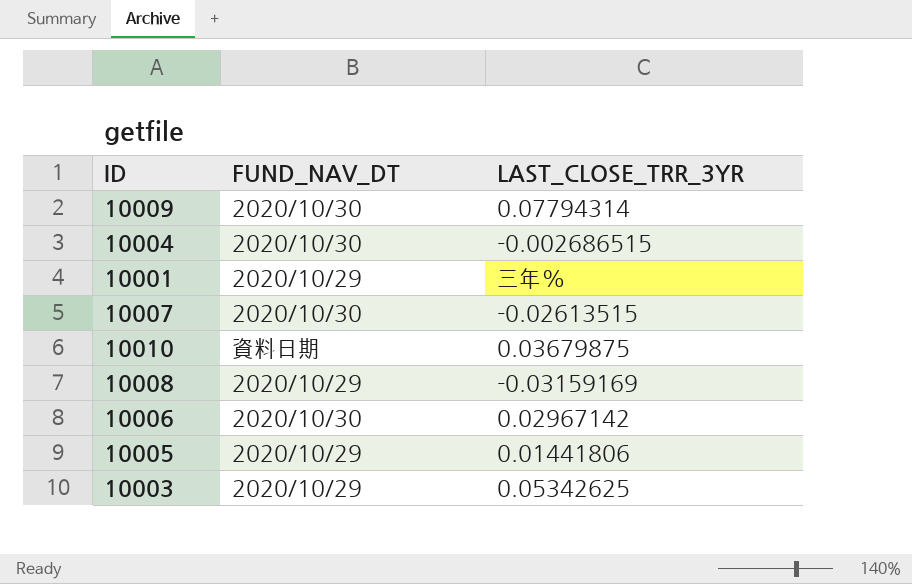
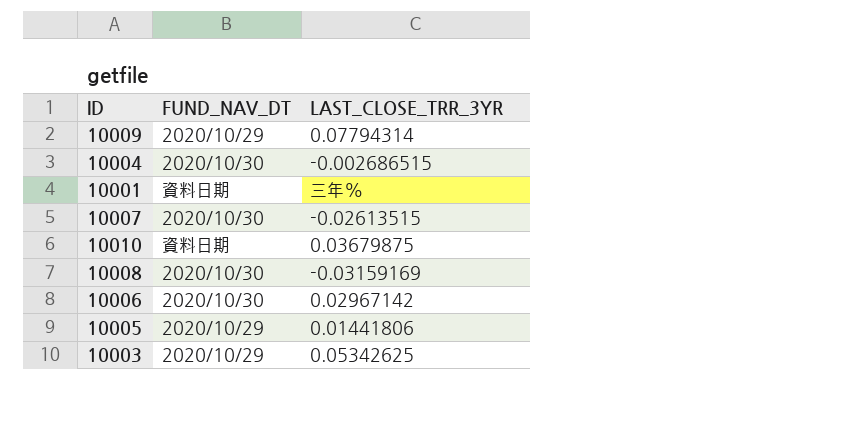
10009 | FUND_NAV_DT: 2020/10/30 -> 2020/10/29
10001 | FUND_NAV_DT: 2020/10/29 -> 資料日期
10008 | FUND_NAV_DT: 2020/10/29 -> 2020/10/30

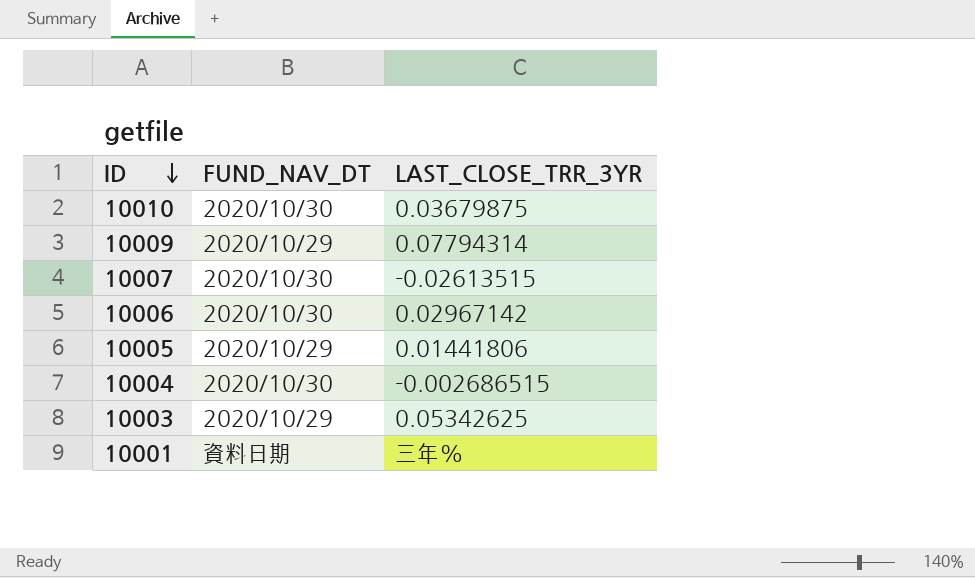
row order: none -> ID descending
row 10008: 2020/10/30 | -0.03159169 -> none
10010 | FUND_NAV_DT: 資料日期 -> 2020/10/30

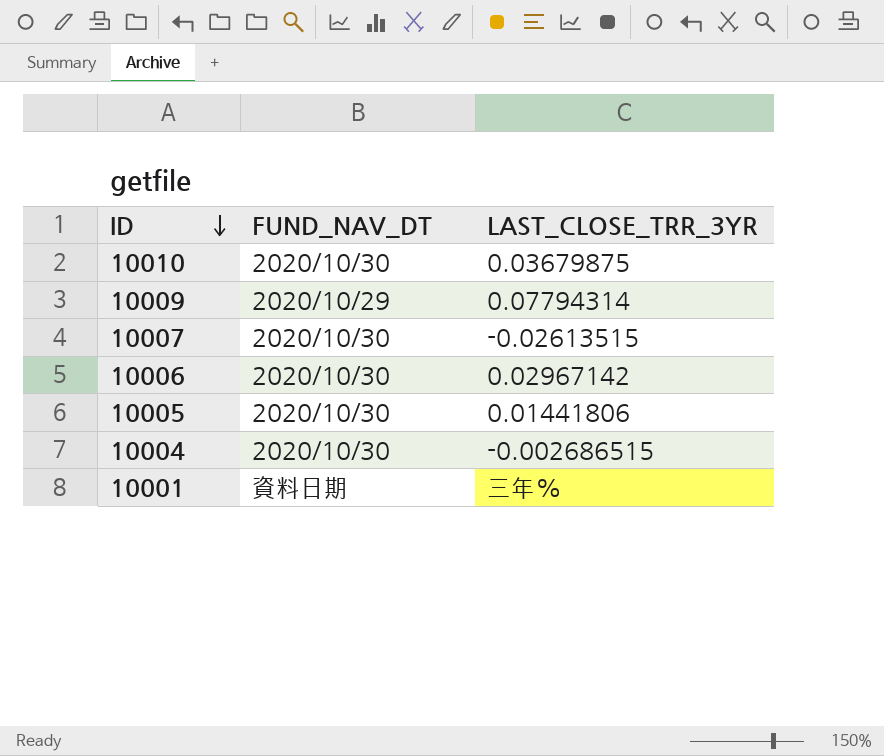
row 10003: 2020/10/29 | 0.05342625 -> none
10005 | FUND_NAV_DT: 2020/10/29 -> 2020/10/30

